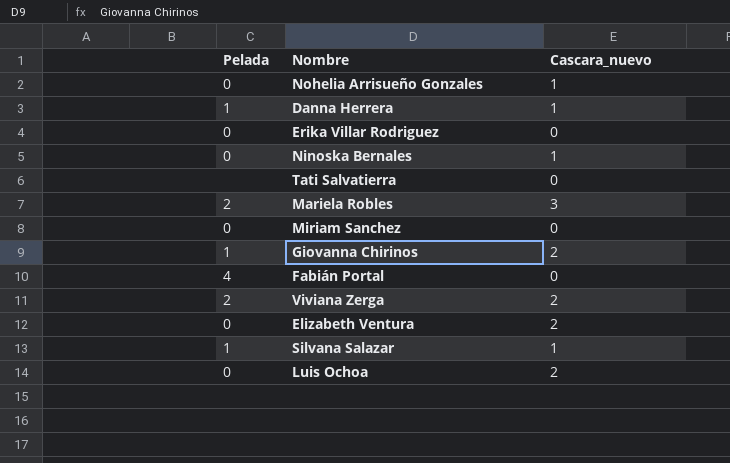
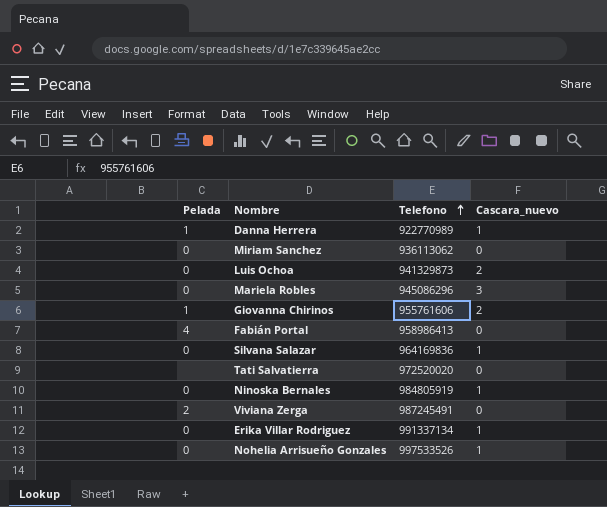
row order: none -> Telefono ascending
column Telefono | position: none -> 3
row Elizabeth Ventura: 0 | 2 -> none
Mariela Robles | Pelada: 2 -> 0
Silvana Salazar | Pelada: 1 -> 0
Viviana Zerga | Cascara_nuevo: 2 -> 0
Erika Villar Rodriguez | Cascara_nuevo: 0 -> 1

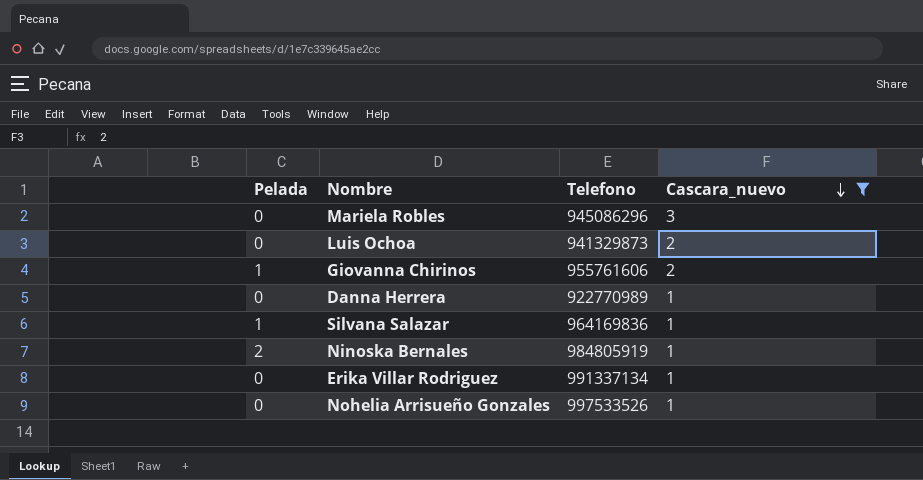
filter: none -> Cascara_nuevo != 0
row order: Telefono ascending -> Cascara_nuevo descending
Danna Herrera | Pelada: 1 -> 0
Silvana Salazar | Pelada: 0 -> 1
Ninoska Bernales | Pelada: 0 -> 2

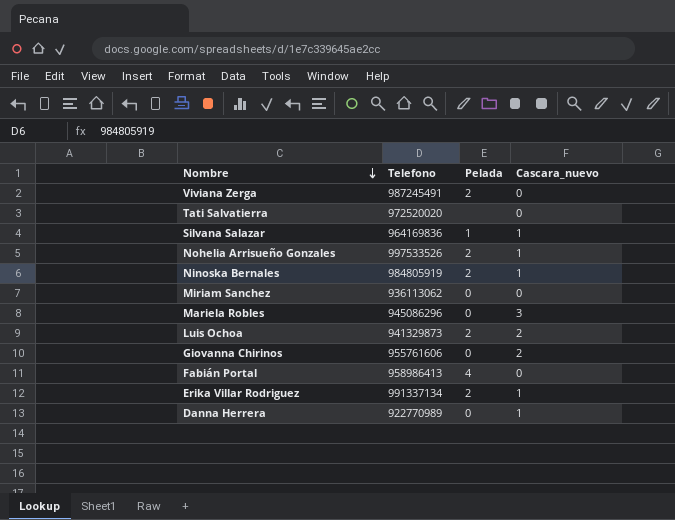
filter: Cascara_nuevo != 0 -> none
row order: Cascara_nuevo descending -> Nombre descending
column Pelada | position: 1 -> 3
Nohelia Arrisueño Gonzales | Pelada: 0 -> 2
Luis Ochoa | Pelada: 0 -> 2
Giovanna Chirinos | Pelada: 1 -> 0
Erika Villar Rodriguez | Pelada: 0 -> 2

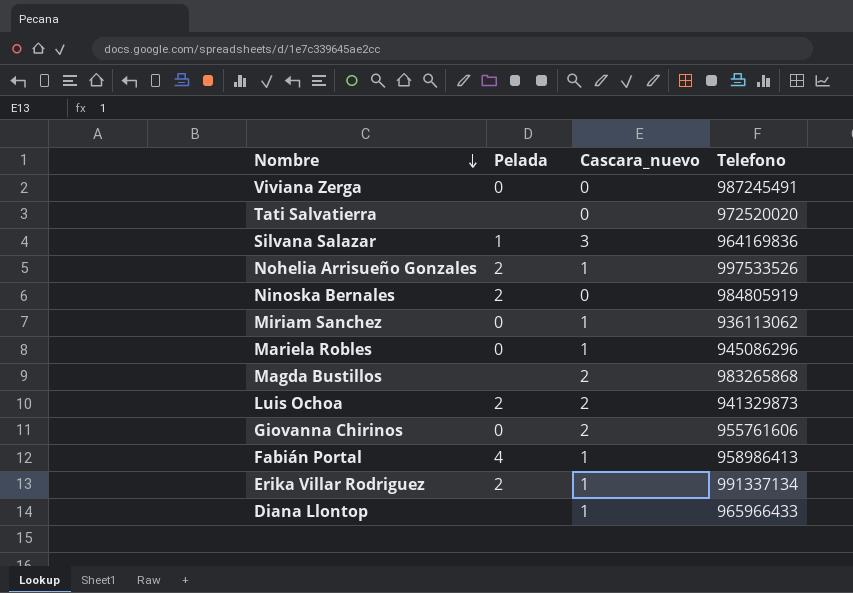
column Telefono | position: 2 -> 4
row Danna Herrera: 922770989 | 0 | 1 -> none
Viviana Zerga | Pelada: 2 -> 0
Silvana Salazar | Cascara_nuevo: 1 -> 3
Ninoska Bernales | Cascara_nuevo: 1 -> 0
Miriam Sanchez | Cascara_nuevo: 0 -> 1
Mariela Robles | Cascara_nuevo: 3 -> 1
row Magda Bustillos: none -> none | 2 | 983265868
Fabián Portal | Cascara_nuevo: 0 -> 1
row Diana Llontop: none -> none | 1 | 965966433

